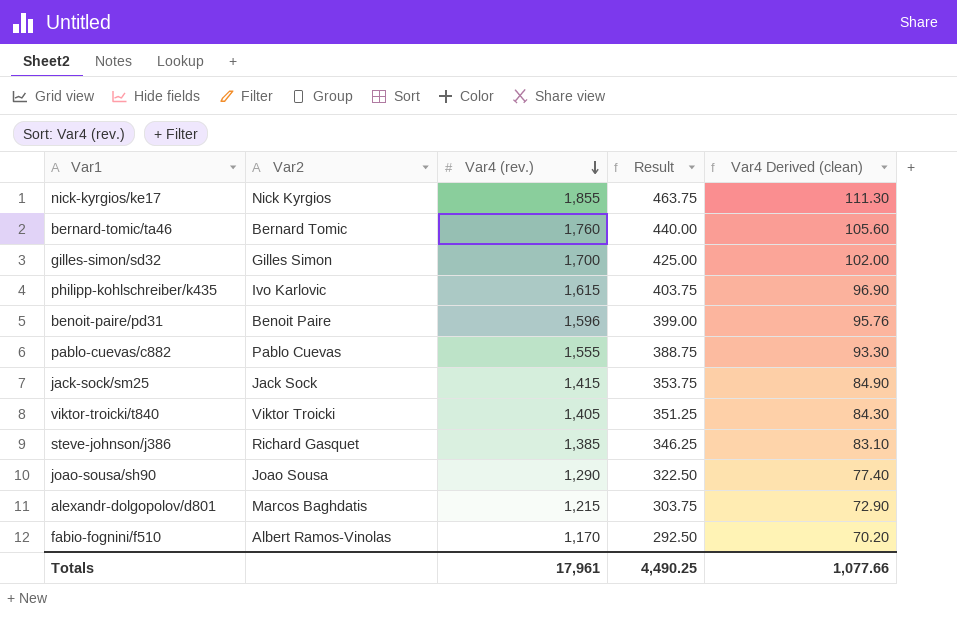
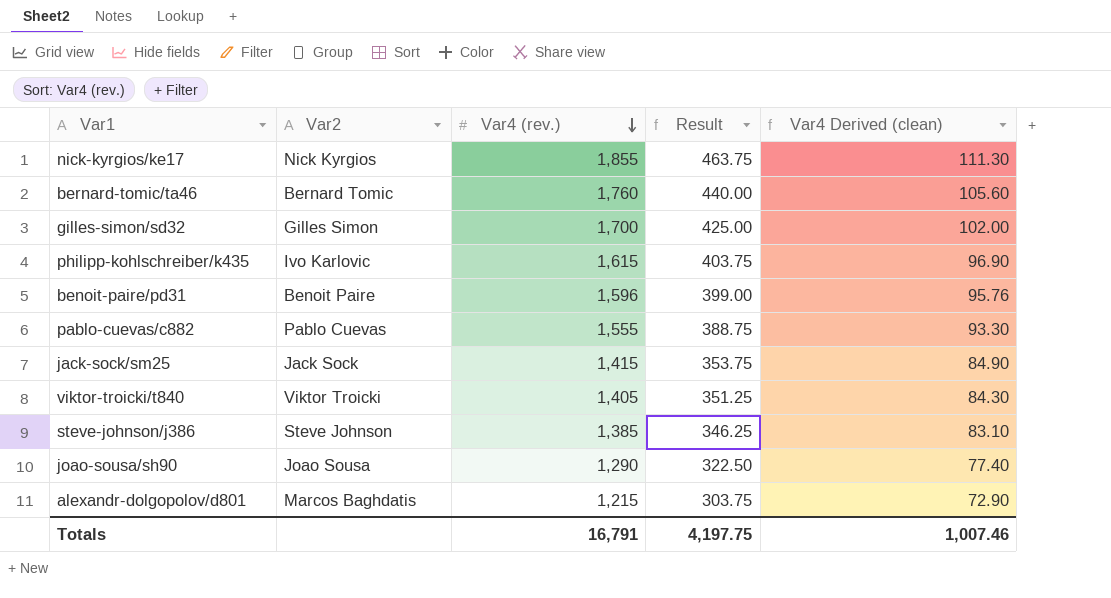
row fabio-fognini/f510: Albert Ramos-Vinolas | 1,170 | 292.50 | 70.20 -> none
steve-johnson/j386 | Var2: Richard Gasquet -> Steve Johnson
Totals | Var4 (rev.): 17,961 -> 16,791
Totals | Result: 4,490.25 -> 4,197.75
Totals | Var4 Derived (clean): 1,077.66 -> 1,007.46

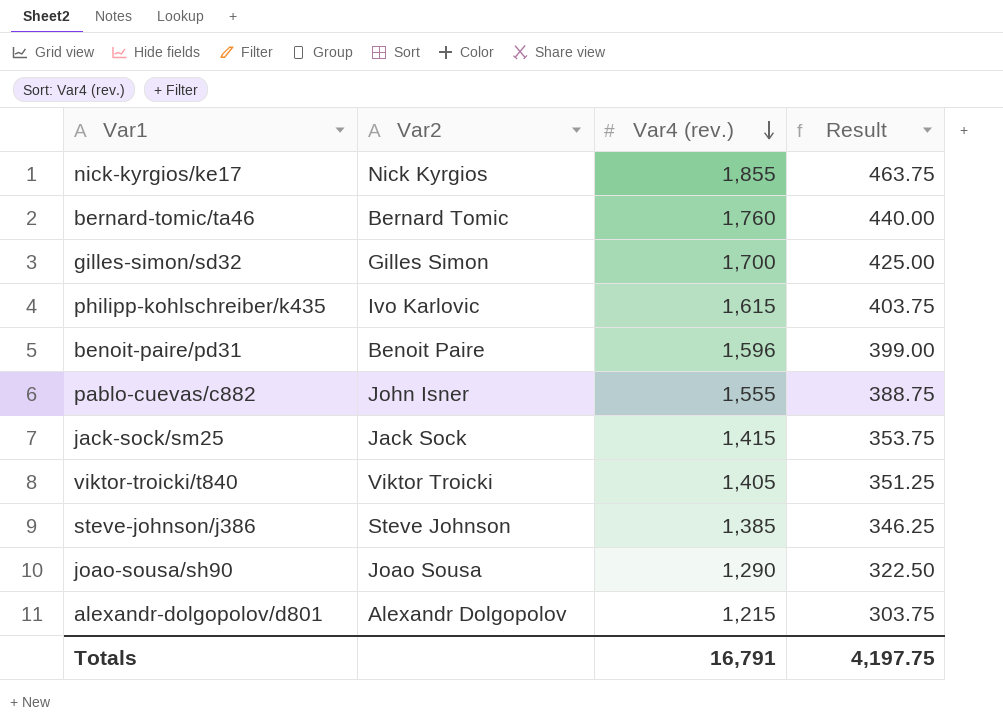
column Var4 Derived (clean) | formula: [Var4 (rev.)] * 0.06 -> none
pablo-cuevas/c882 | Var2: Pablo Cuevas -> John Isner
alexandr-dolgopolov/d801 | Var2: Marcos Baghdatis -> Alexandr Dolgopolov

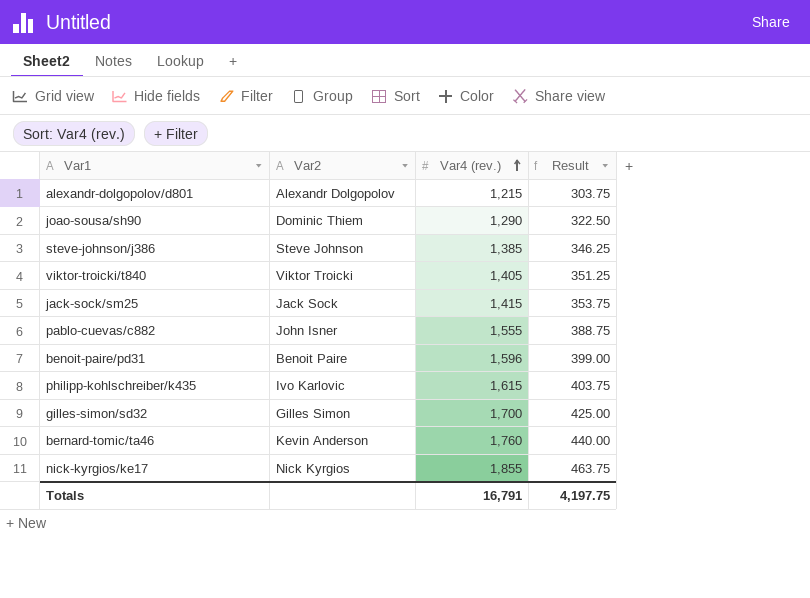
row order: Var4 (rev.) descending -> Var4 (rev.) ascending
joao-sousa/sh90 | Var2: Joao Sousa -> Dominic Thiem
bernard-tomic/ta46 | Var2: Bernard Tomic -> Kevin Anderson

